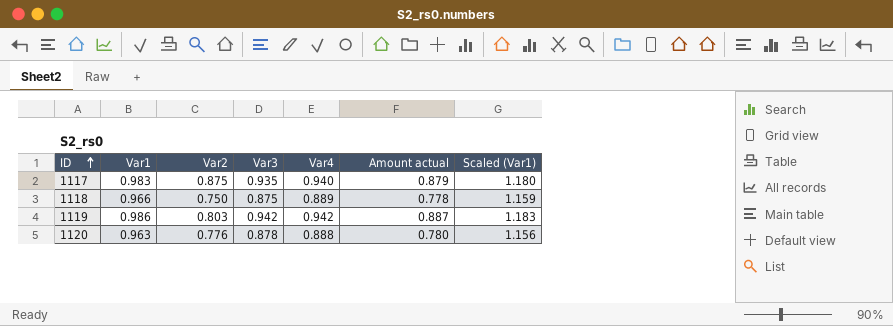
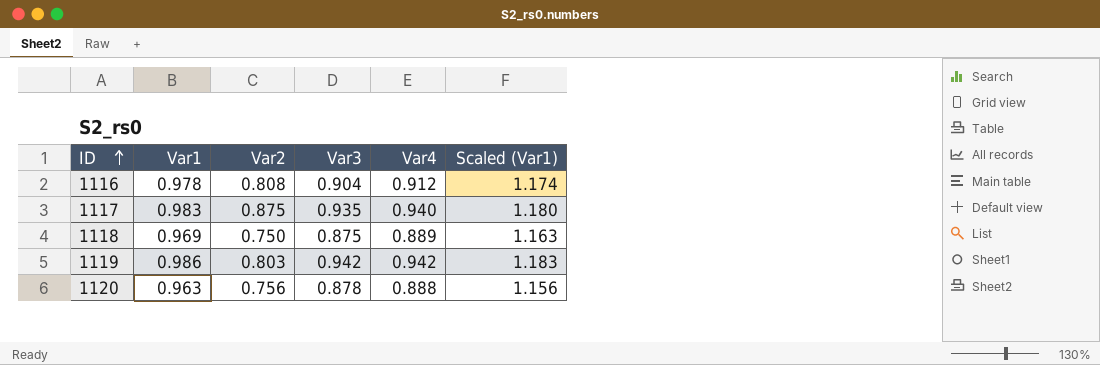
column Amount actual | formula: [Var3] * [Var4] -> none
row 1116: none -> 0.978 | 0.808 | 0.904 | 0.912 | 1.174
1118 | Var1: 0.966 -> 0.969
1118 | Scaled (Var1): 1.159 -> 1.163
1120 | Var2: 0.776 -> 0.756

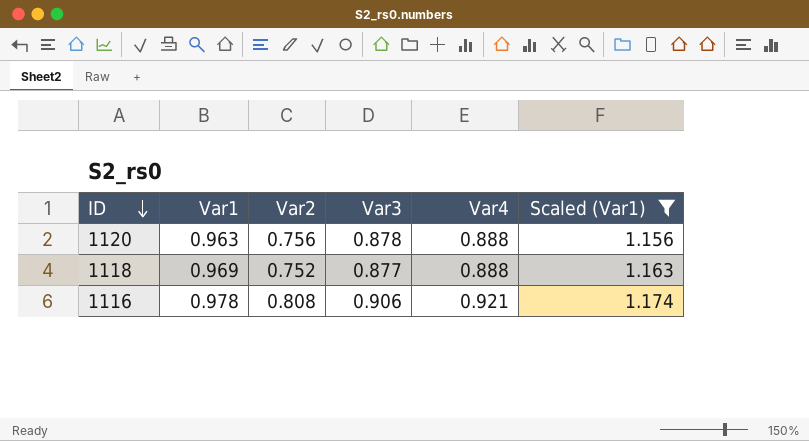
filter: none -> Scaled (Var1) <= 1.174
row order: ID ascending -> ID descending
1118 | Var2: 0.750 -> 0.752
1118 | Var3: 0.875 -> 0.877
1118 | Var4: 0.889 -> 0.888
1116 | Var3: 0.904 -> 0.906
1116 | Var4: 0.912 -> 0.921

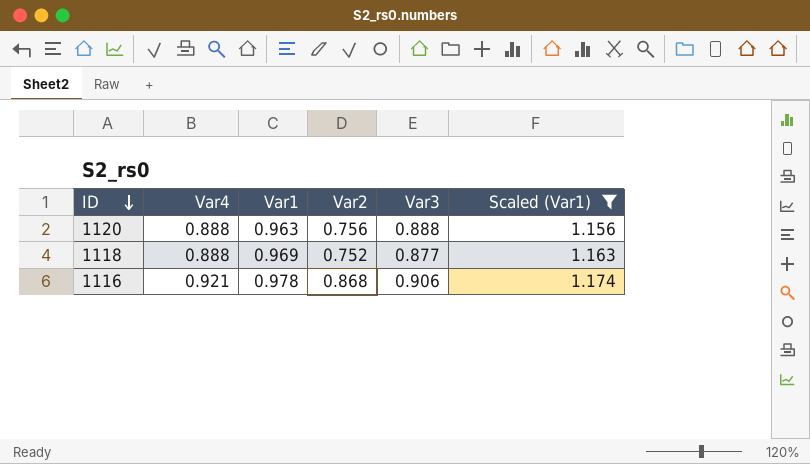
column Var4 | position: 5 -> 2
1120 | Var3: 0.878 -> 0.888
1116 | Var2: 0.808 -> 0.868

